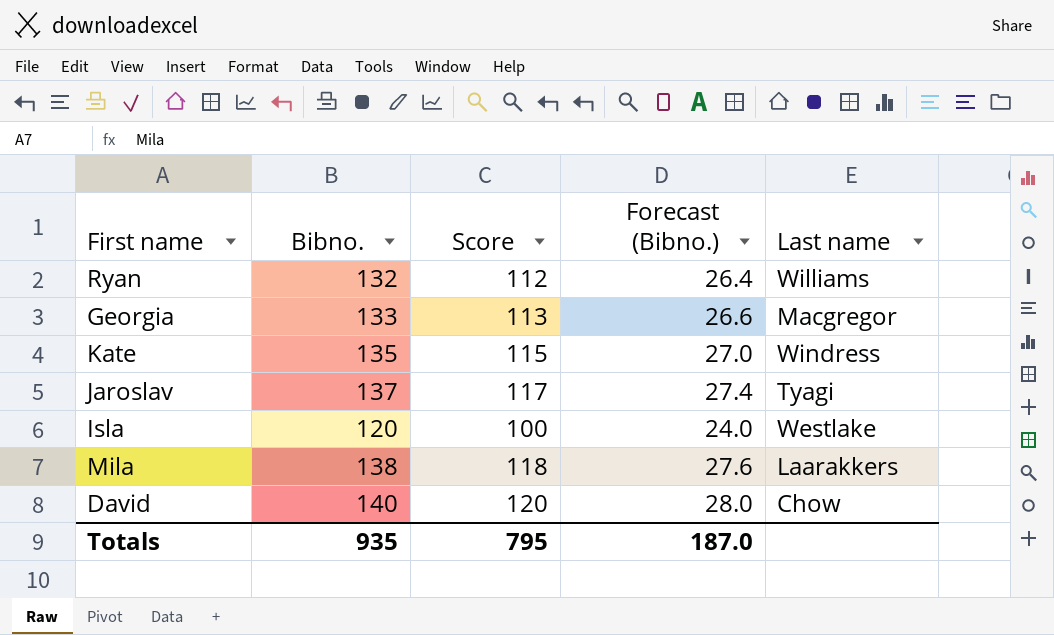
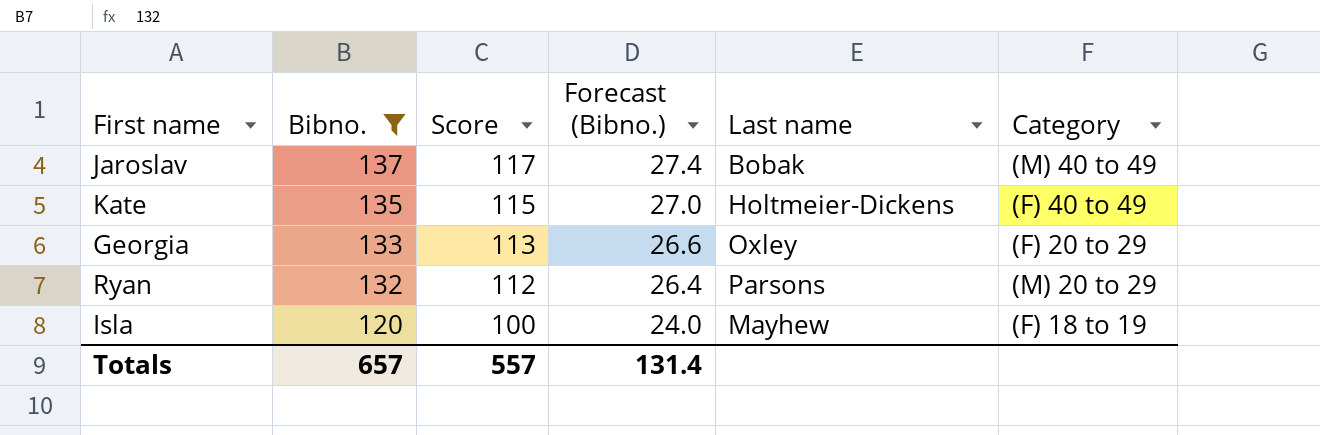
filter: none -> Bibno. <= 137
row order: none -> Bibno. descending
column Category | position: none -> 6
Jaroslav | Last name: Tyagi -> Bobak
Kate | Last name: Windress -> Holtmeier-Dickens
Georgia | Last name: Macgregor -> Oxley
Ryan | Last name: Williams -> Parsons
Isla | Last name: Westlake -> Mayhew
Totals | Bibno.: 935 -> 657
Totals | Score: 795 -> 557
Totals | Forecast (Bibno.): 187.0 -> 131.4

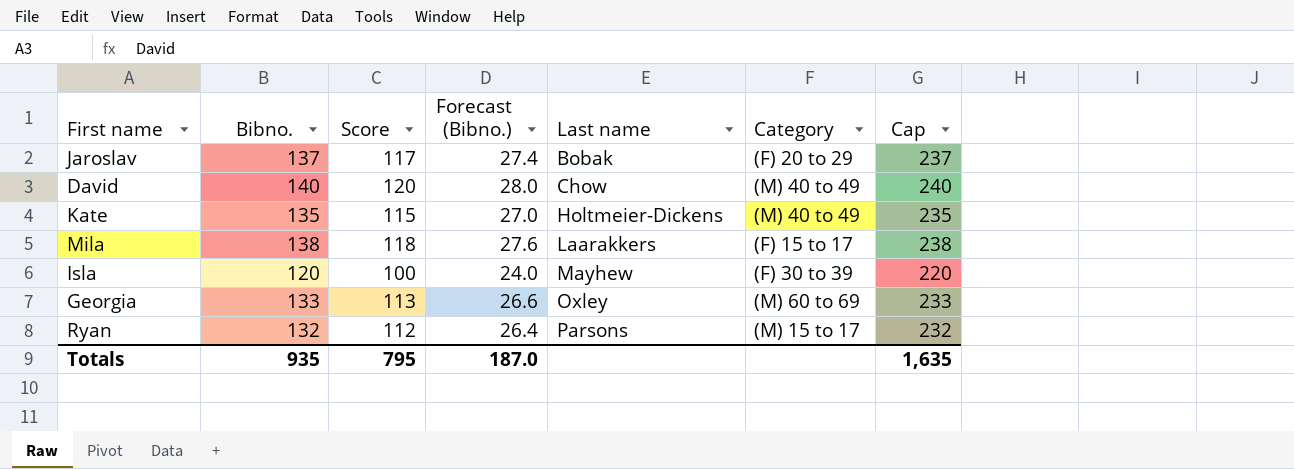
filter: Bibno. <= 137 -> none
row order: Bibno. descending -> Last name ascending
column Cap | formula: none -> [Bibno.] + 100
Jaroslav | Category: (M) 40 to 49 -> (F) 20 to 29
Kate | Category: (F) 40 to 49 -> (M) 40 to 49
Isla | Category: (F) 18 to 19 -> (F) 30 to 39
Georgia | Category: (F) 20 to 29 -> (M) 60 to 69
Ryan | Category: (M) 20 to 29 -> (M) 15 to 17
Totals | Bibno.: 657 -> 935
Totals | Score: 557 -> 795
Totals | Forecast (Bibno.): 131.4 -> 187.0

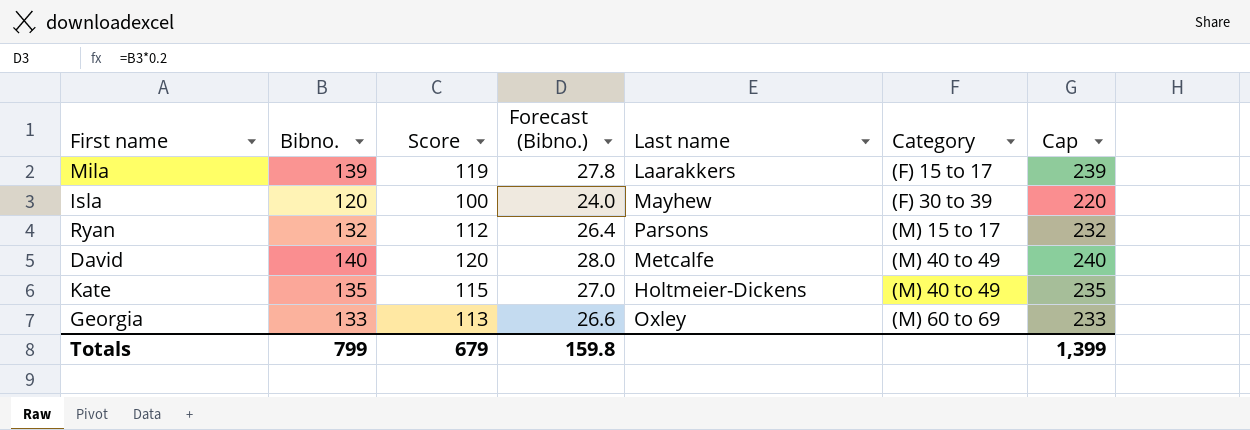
row order: Last name ascending -> Category ascending
row Jaroslav: 137 | 117 | 27.4 | Bobak | (F) 20 to 29 | 237 -> none
Mila | Bibno.: 138 -> 139
Mila | Score: 118 -> 119
Mila | Forecast (Bibno.): 27.6 -> 27.8
Mila | Cap: 238 -> 239
David | Last name: Chow -> Metcalfe
Totals | Bibno.: 935 -> 799
Totals | Score: 795 -> 679
Totals | Forecast (Bibno.): 187.0 -> 159.8
Totals | Cap: 1,635 -> 1,399

